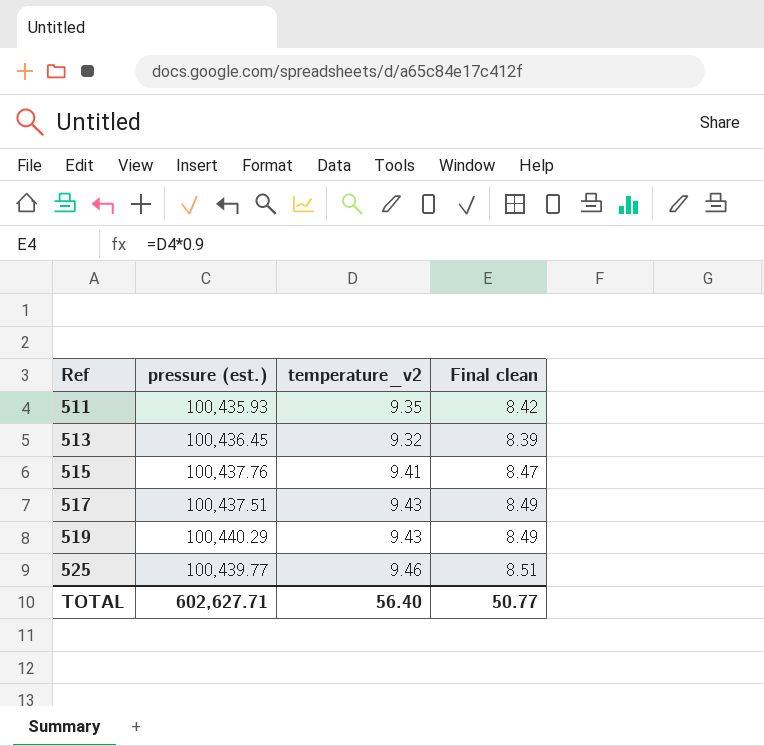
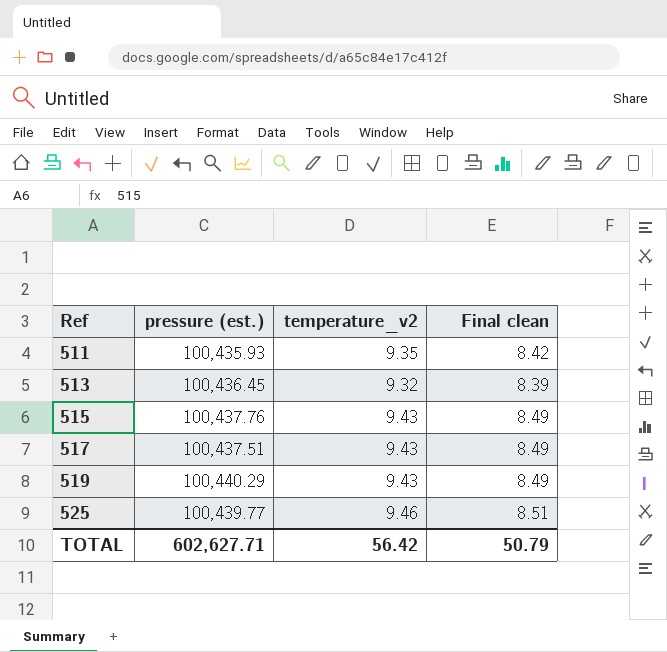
515 | temperature_v2: 9.41 -> 9.43
515 | Final clean: 8.47 -> 8.49
TOTAL | temperature_v2: 56.40 -> 56.42
TOTAL | Final clean: 50.77 -> 50.79

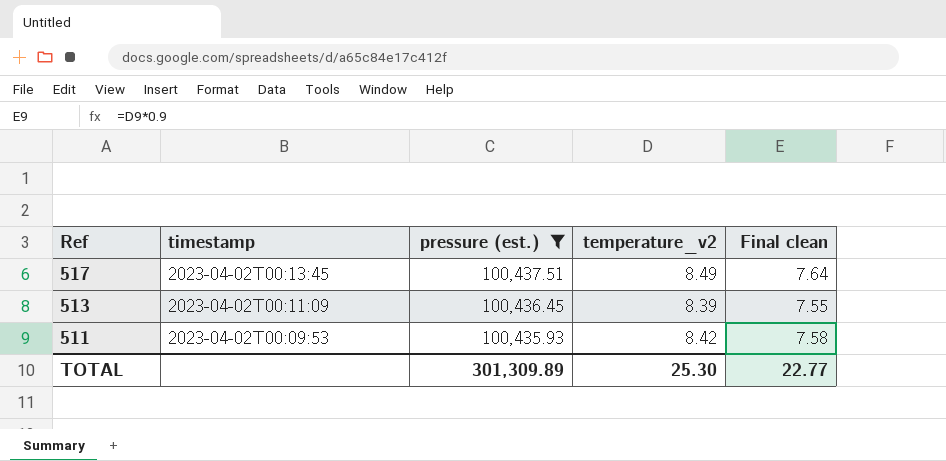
filter: none -> pressure (est.) <= 100,437.51
row order: Ref ascending -> Ref descending
column timestamp | position: none -> 2
517 | temperature_v2: 9.43 -> 8.49
517 | Final clean: 8.49 -> 7.64
513 | temperature_v2: 9.32 -> 8.39
513 | Final clean: 8.39 -> 7.55
511 | temperature_v2: 9.35 -> 8.42
511 | Final clean: 8.42 -> 7.58
TOTAL | pressure (est.): 602,627.71 -> 301,309.89
TOTAL | temperature_v2: 56.42 -> 25.30
TOTAL | Final clean: 50.79 -> 22.77

